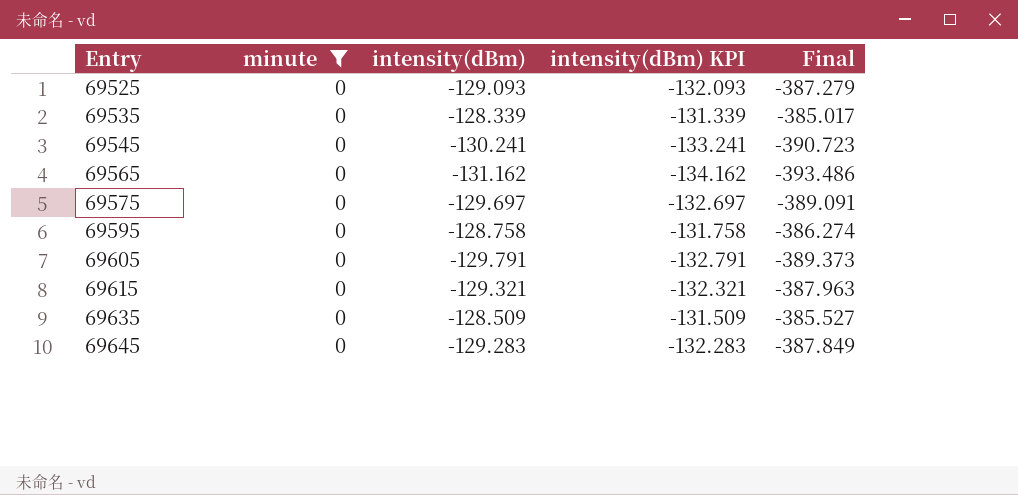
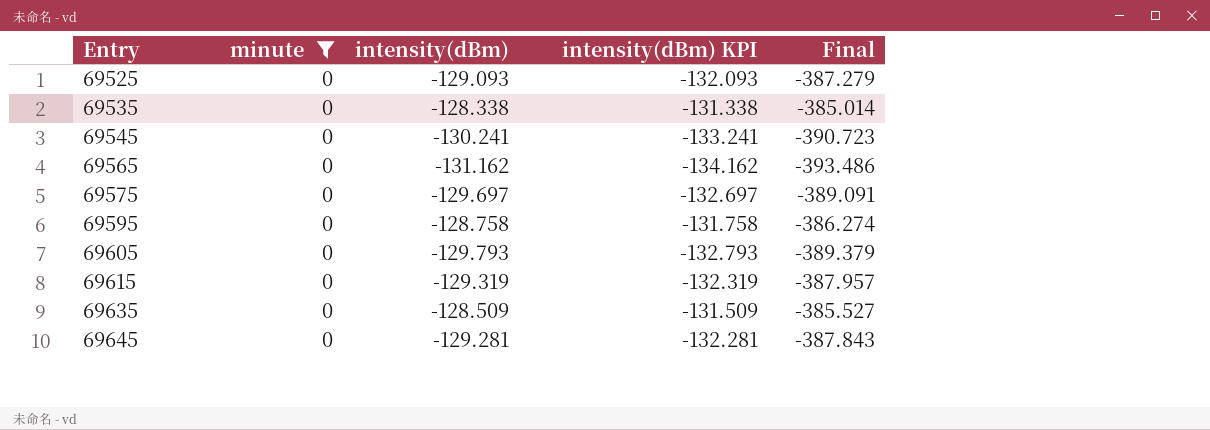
69535 | intensity(dBm): -128.339 -> -128.338
69535 | intensity(dBm) KPI: -131.339 -> -131.338
69535 | Final: -385.017 -> -385.014
69605 | intensity(dBm): -129.791 -> -129.793
69605 | intensity(dBm) KPI: -132.791 -> -132.793
69605 | Final: -389.373 -> -389.379
69615 | intensity(dBm): -129.321 -> -129.319
69615 | intensity(dBm) KPI: -132.321 -> -132.319
69615 | Final: -387.963 -> -387.957
69645 | intensity(dBm): -129.283 -> -129.281
69645 | intensity(dBm) KPI: -132.283 -> -132.281
69645 | Final: -387.849 -> -387.843

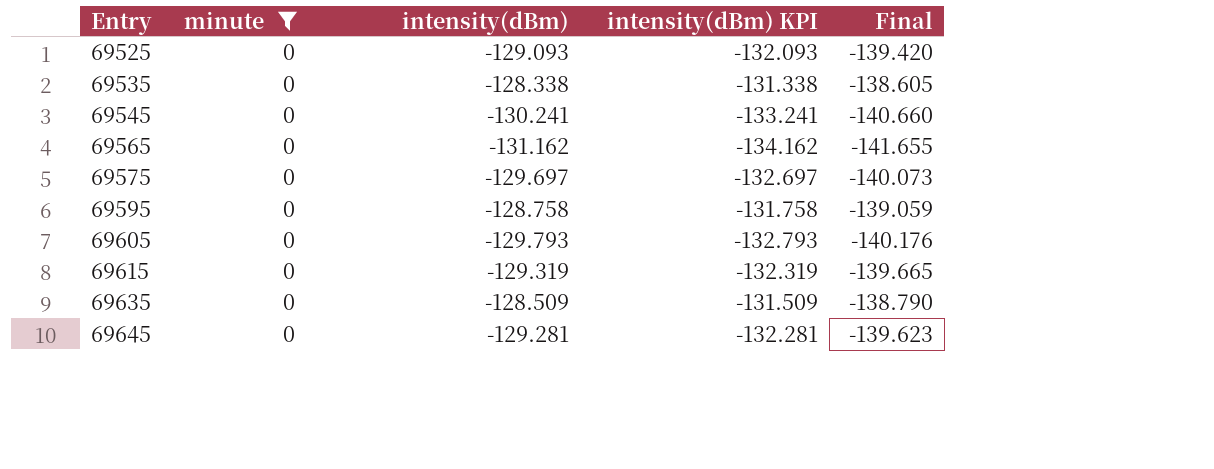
column Final | formula: [intensity(dBm)] * 3 -> [intensity(dBm)] * 1.08

